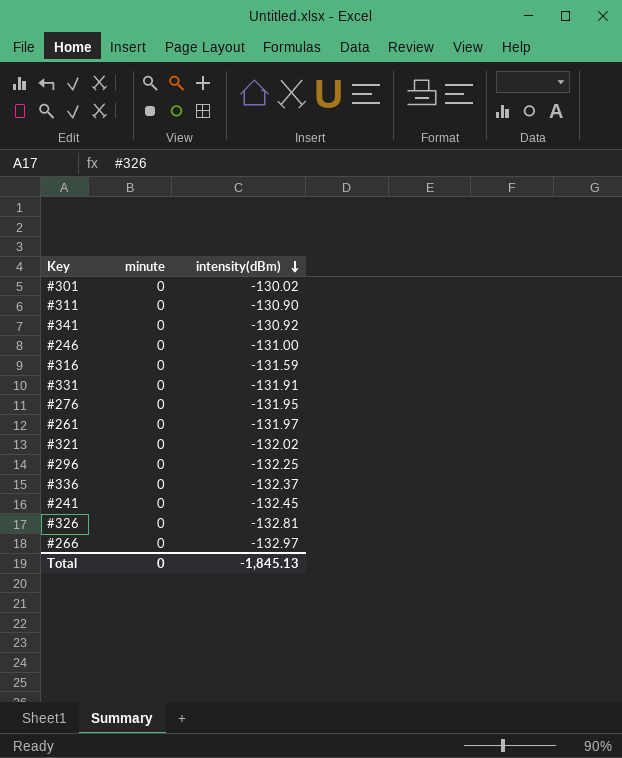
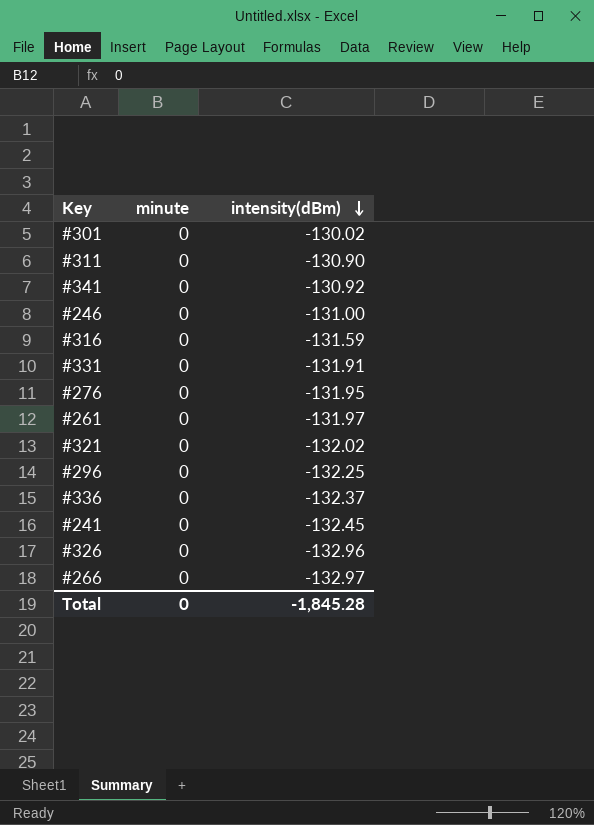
#326 | intensity(dBm): -132.81 -> -132.96
Total | intensity(dBm): -1,845.13 -> -1,845.28

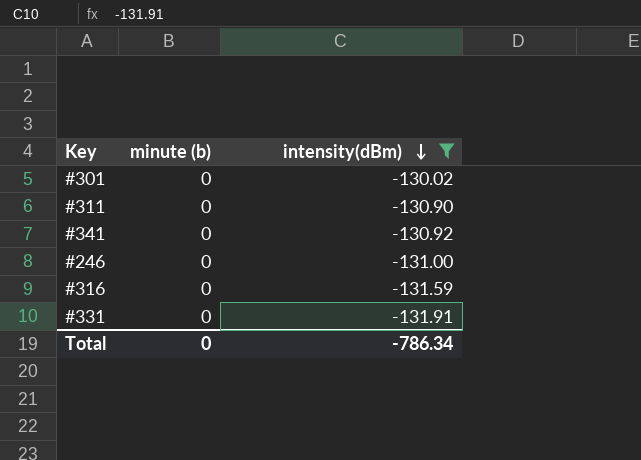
filter: none -> intensity(dBm) >= -131.91
column name: minute -> minute (b)
Total | intensity(dBm): -1,845.28 -> -786.34

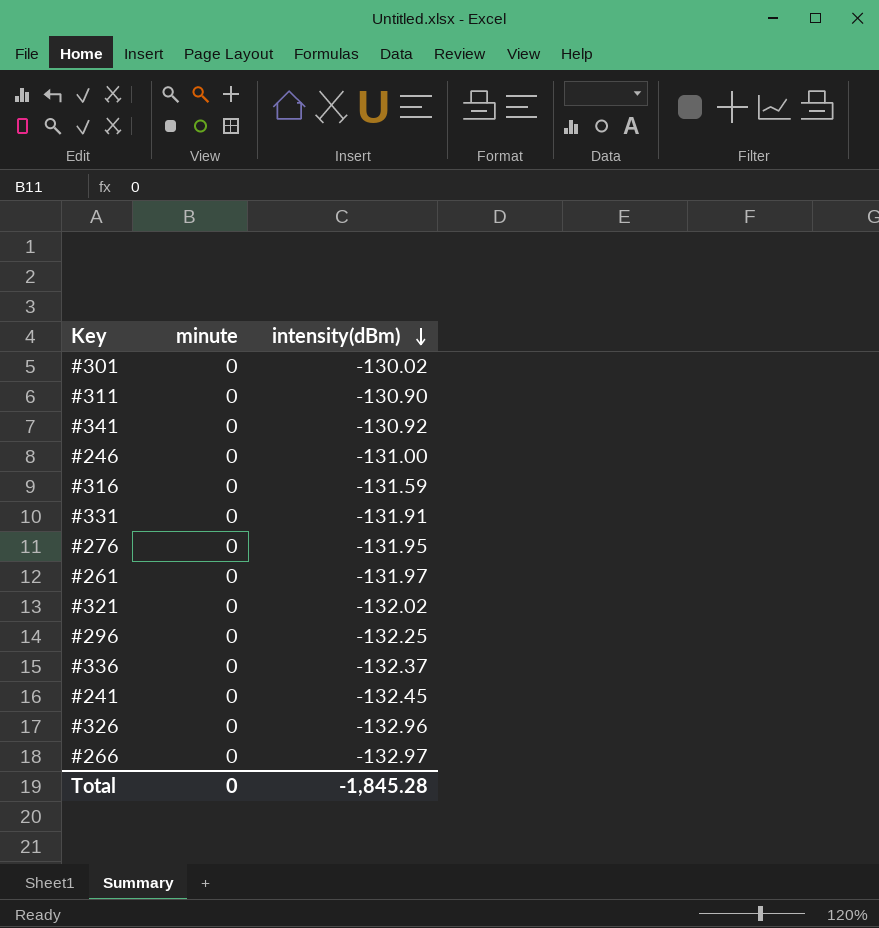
filter: intensity(dBm) >= -131.91 -> none
column name: minute (b) -> minute
Total | intensity(dBm): -786.34 -> -1,845.28

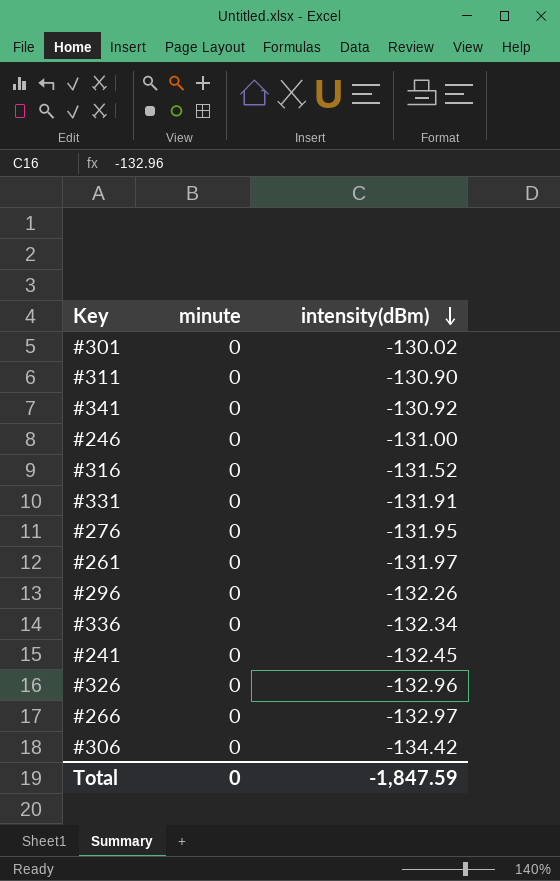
row #321: 0 | -132.02 -> none
#316 | intensity(dBm): -131.59 -> -131.52
#296 | intensity(dBm): -132.25 -> -132.26
#336 | intensity(dBm): -132.37 -> -132.34
row #306: none -> 0 | -134.42
Total | intensity(dBm): -1,845.28 -> -1,847.59

